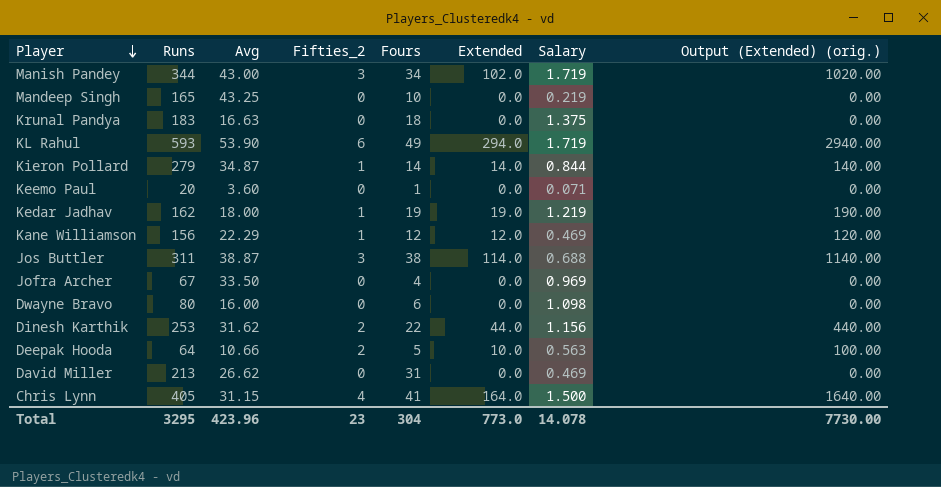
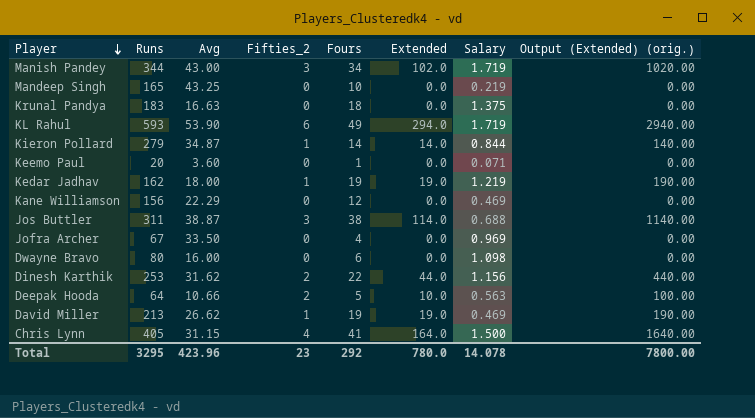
Kane Williamson | Fifties_2: 1 -> 0
Kane Williamson | Extended: 12.0 -> 0.0
Kane Williamson | Output (Extended) (orig.): 120.00 -> 0.00
David Miller | Fifties_2: 0 -> 1
David Miller | Fours: 31 -> 19
David Miller | Extended: 0.0 -> 19.0
David Miller | Output (Extended) (orig.): 0.00 -> 190.00
Total | Fours: 304 -> 292
Total | Extended: 773.0 -> 780.0
Total | Output (Extended) (orig.): 7730.00 -> 7800.00

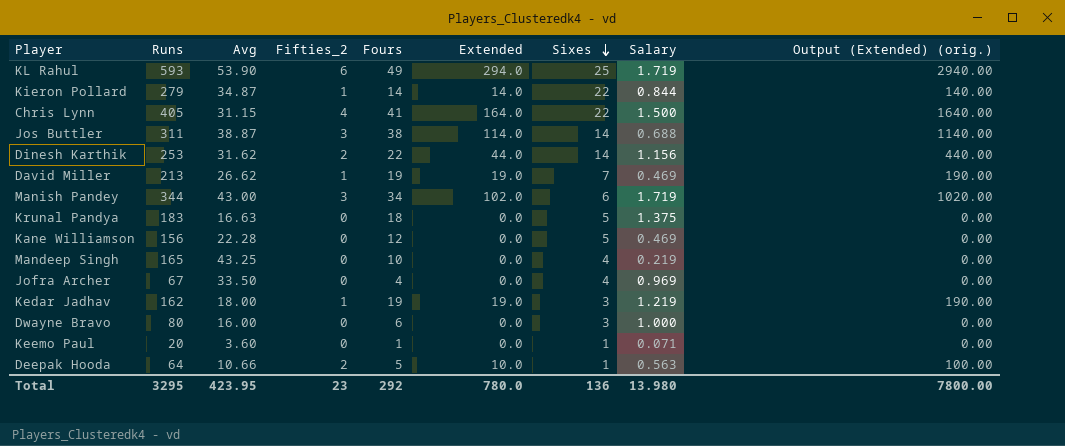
row order: Player descending -> Sixes descending
column Sixes | position: none -> 7
Kane Williamson | Avg: 22.29 -> 22.28
Dwayne Bravo | Salary: 1.098 -> 1.000
Total | Avg: 423.96 -> 423.95
Total | Salary: 14.078 -> 13.980

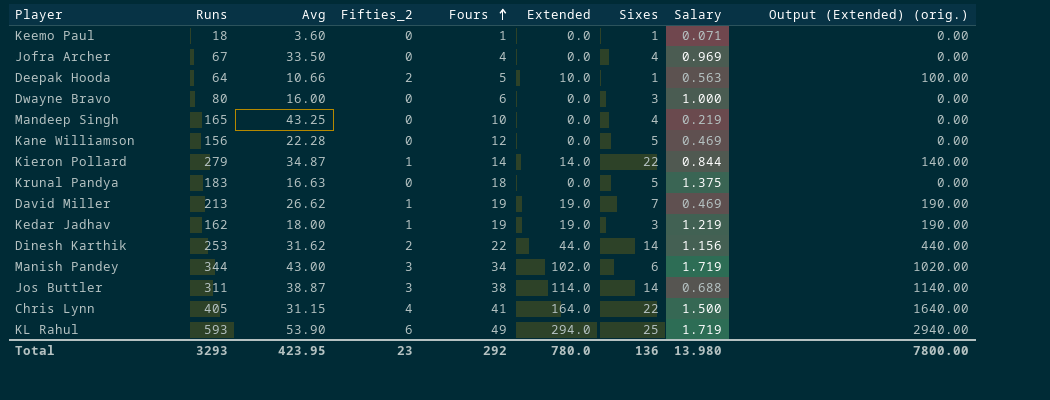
row order: Sixes descending -> Fours ascending
Keemo Paul | Runs: 20 -> 18
Total | Runs: 3295 -> 3293

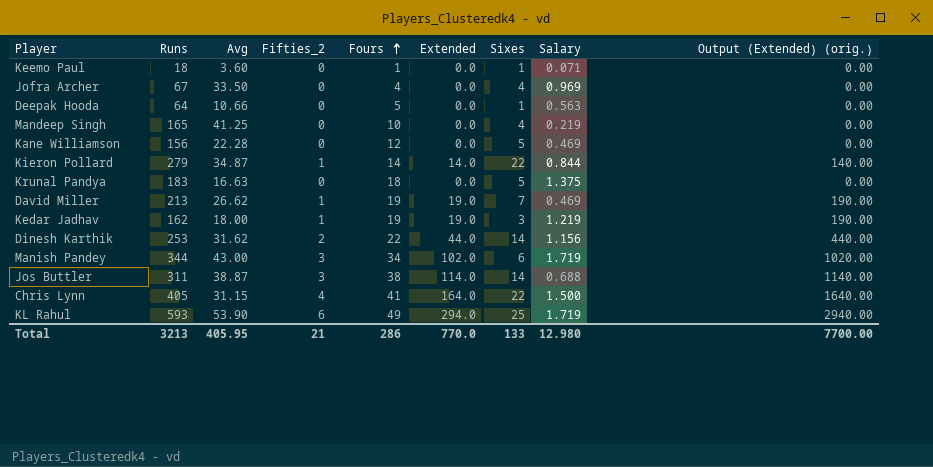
row Dwayne Bravo: 80 | 16.00 | 0 | 6 | 0.0 | 3 | 1.000 | 0.00 -> none
Deepak Hooda | Fifties_2: 2 -> 0
Deepak Hooda | Extended: 10.0 -> 0.0
Deepak Hooda | Output (Extended) (orig.): 100.00 -> 0.00
Mandeep Singh | Avg: 43.25 -> 41.25
Total | Runs: 3293 -> 3213
Total | Avg: 423.95 -> 405.95
Total | Fifties_2: 23 -> 21
Total | Fours: 292 -> 286
Total | Extended: 780.0 -> 770.0
Total | Sixes: 136 -> 133
Total | Salary: 13.980 -> 12.980
Total | Output (Extended) (orig.): 7800.00 -> 7700.00

